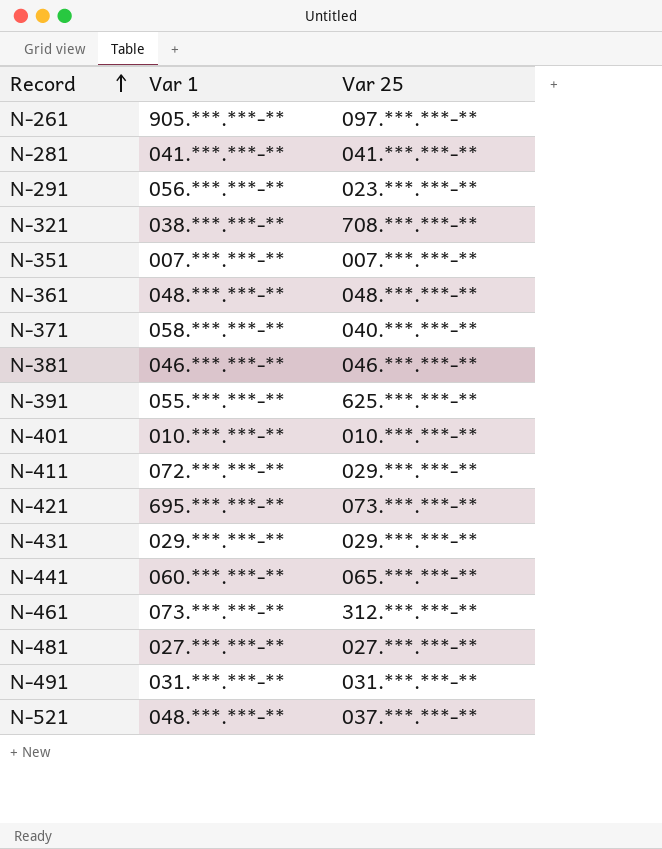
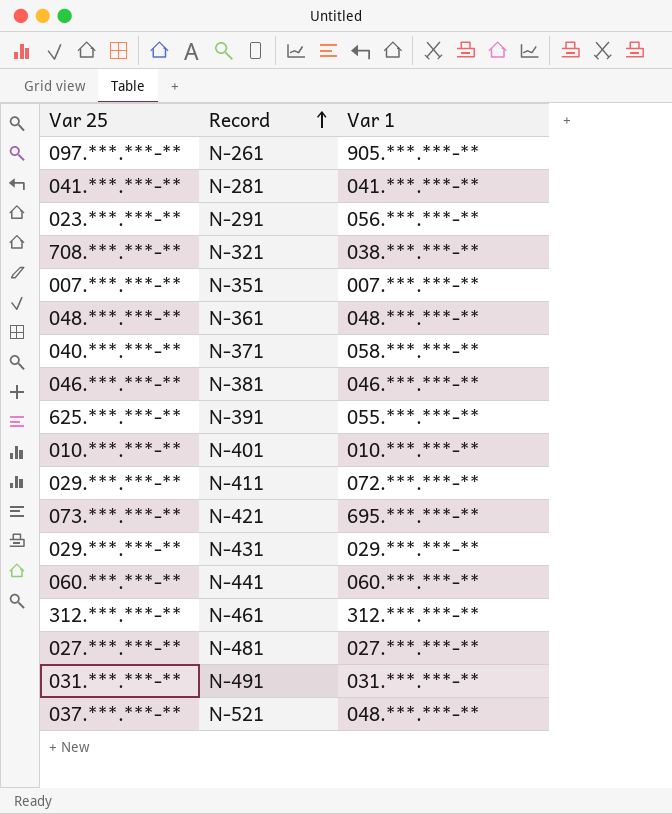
column Var 25 | position: 3 -> 1
N-441 | Var 25: 065.***.***-** -> 060.***.***-**
N-461 | Var 1: 073.***.***-** -> 312.***.***-**

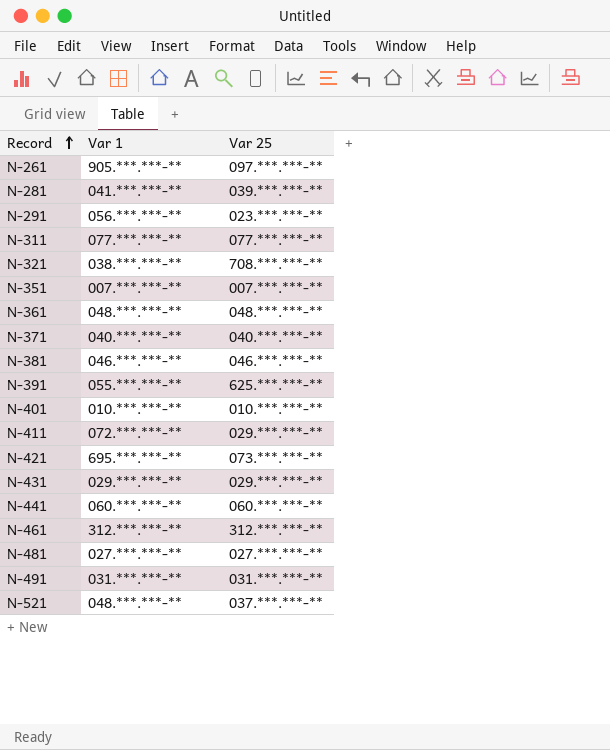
column Var 25 | position: 1 -> 3
N-281 | Var 25: 041.***.***-** -> 039.***.***-**
row N-311: none -> 077.***.***-** | 077.***.***-**
N-371 | Var 1: 058.***.***-** -> 040.***.***-**

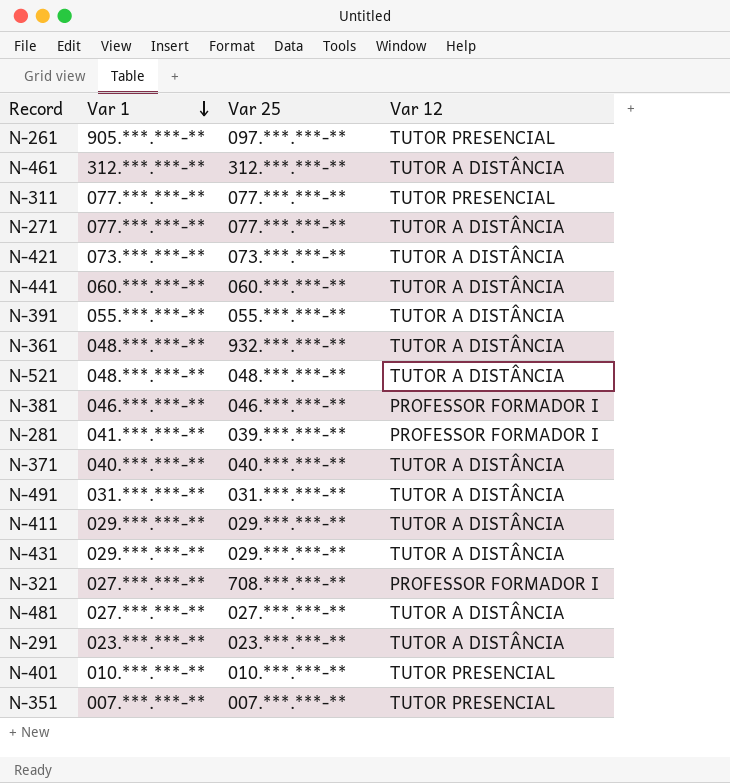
row order: Record ascending -> Var 1 descending
column Var 12 | position: none -> 4
row N-271: none -> 077.***.***-** | 077.***.***-** | TUTOR A DISTÂNCIA
N-421 | Var 1: 695.***.***-** -> 073.***.***-**
N-391 | Var 25: 625.***.***-** -> 055.***.***-**
N-361 | Var 25: 048.***.***-** -> 932.***.***-**
N-521 | Var 25: 037.***.***-** -> 048.***.***-**
N-411 | Var 1: 072.***.***-** -> 029.***.***-**
N-321 | Var 1: 038.***.***-** -> 027.***.***-**
N-291 | Var 1: 056.***.***-** -> 023.***.***-**

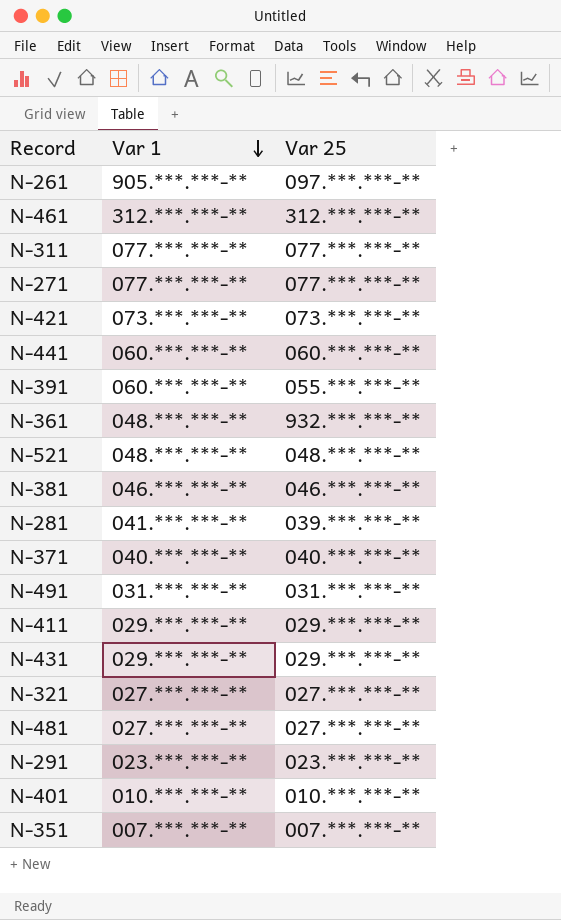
column Var 12 | position: 4 -> none
N-391 | Var 1: 055.***.***-** -> 060.***.***-**
N-321 | Var 25: 708.***.***-** -> 027.***.***-**

